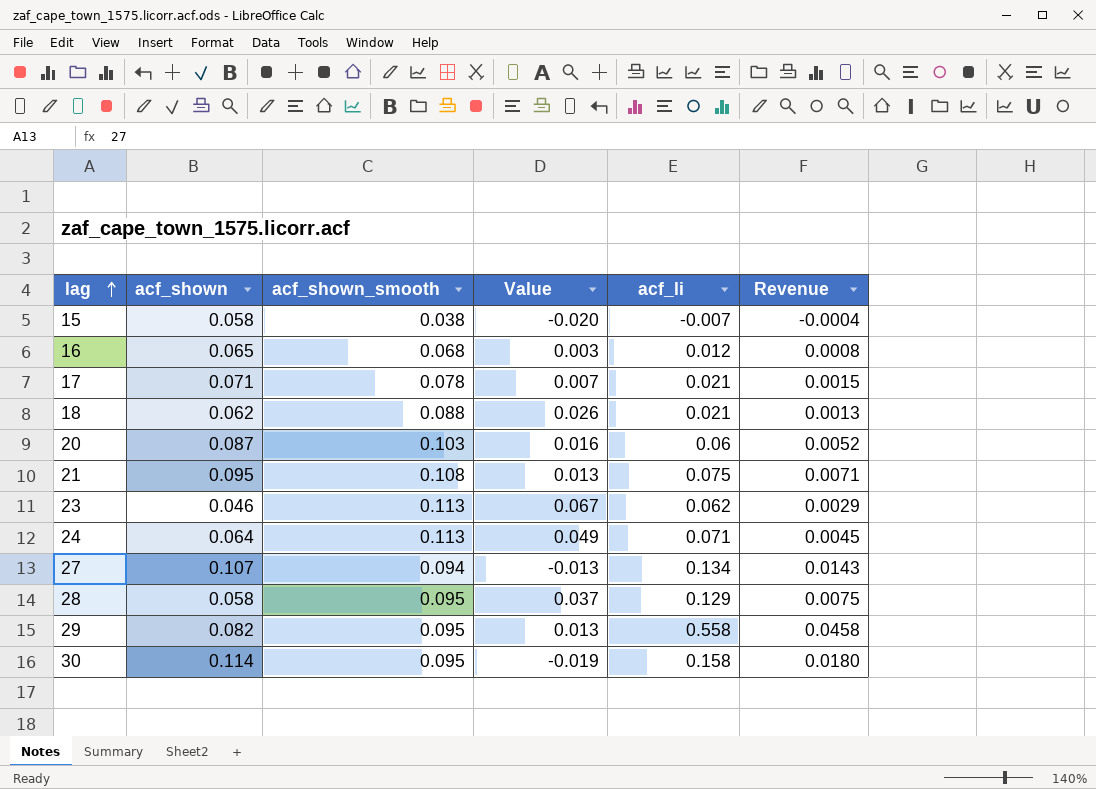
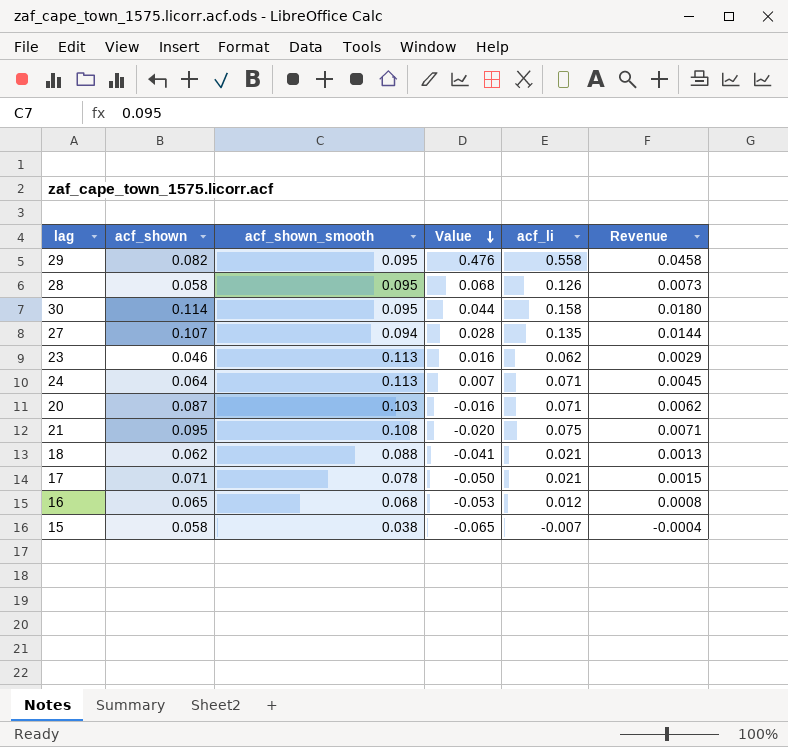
row order: lag ascending -> Value descending
column Value | formula: [acf_shown_smooth] - [acf_shown] -> [acf_li] - [acf_shown]
28 | acf_li: 0.129 -> 0.126
28 | Revenue: 0.0075 -> 0.0073
27 | acf_li: 0.134 -> 0.135
27 | Revenue: 0.0143 -> 0.0144
20 | acf_li: 0.06 -> 0.071
20 | Revenue: 0.0052 -> 0.0062

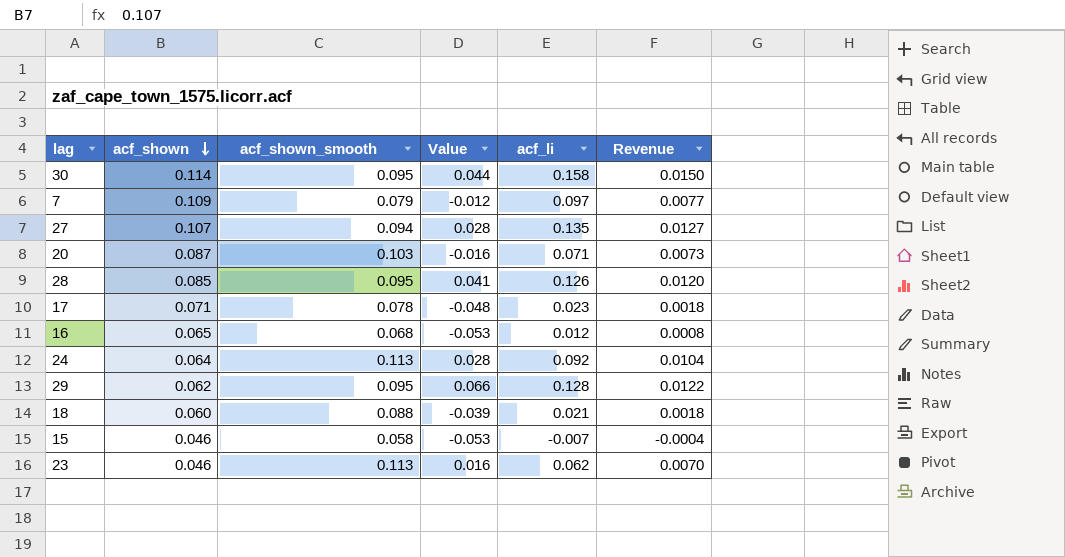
row order: Value descending -> acf_shown descending
column Revenue | formula: [acf_shown] * [acf_li] -> [acf_shown_smooth] * [acf_li]
row 21: 0.095 | 0.108 | -0.020 | 0.075 | 0.0071 -> none
row 7: none -> 0.109 | 0.079 | -0.012 | 0.097 | 0.0077
28 | acf_shown: 0.058 -> 0.085
28 | Value: 0.068 -> 0.041
17 | Value: -0.050 -> -0.048
17 | acf_li: 0.021 -> 0.023
24 | Value: 0.007 -> 0.028
24 | acf_li: 0.071 -> 0.092
29 | acf_shown: 0.082 -> 0.062
29 | Value: 0.476 -> 0.066
29 | acf_li: 0.558 -> 0.128
18 | acf_shown: 0.062 -> 0.060
18 | Value: -0.041 -> -0.039
15 | acf_shown: 0.058 -> 0.046
15 | acf_shown_smooth: 0.038 -> 0.058
15 | Value: -0.065 -> -0.053

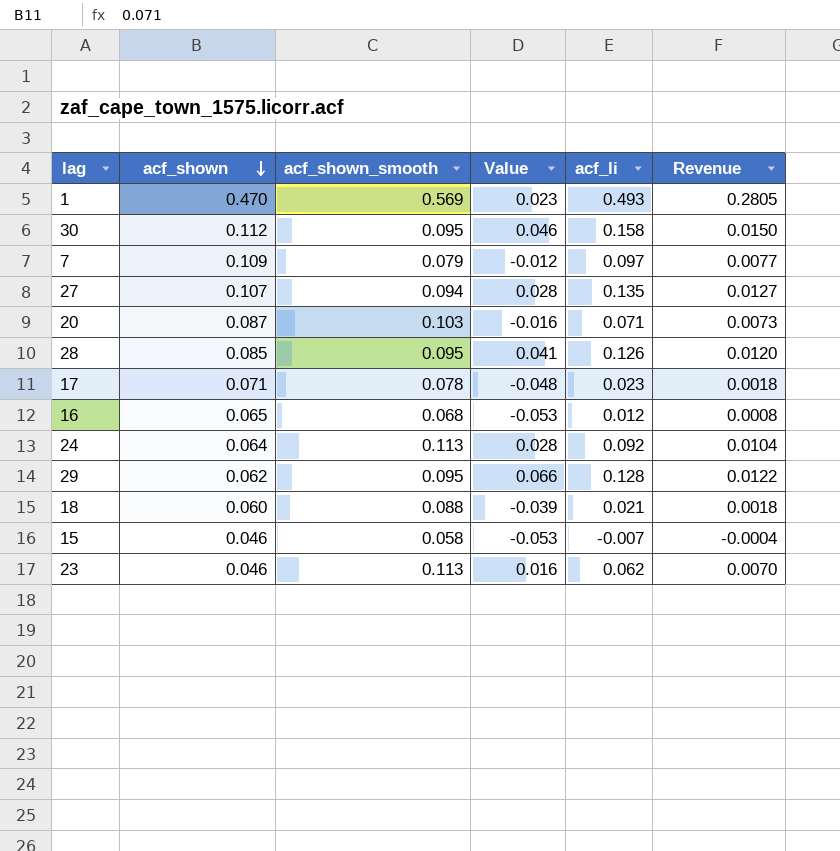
row 1: none -> 0.470 | 0.569 | 0.023 | 0.493 | 0.2805
30 | acf_shown: 0.114 -> 0.112
30 | Value: 0.044 -> 0.046

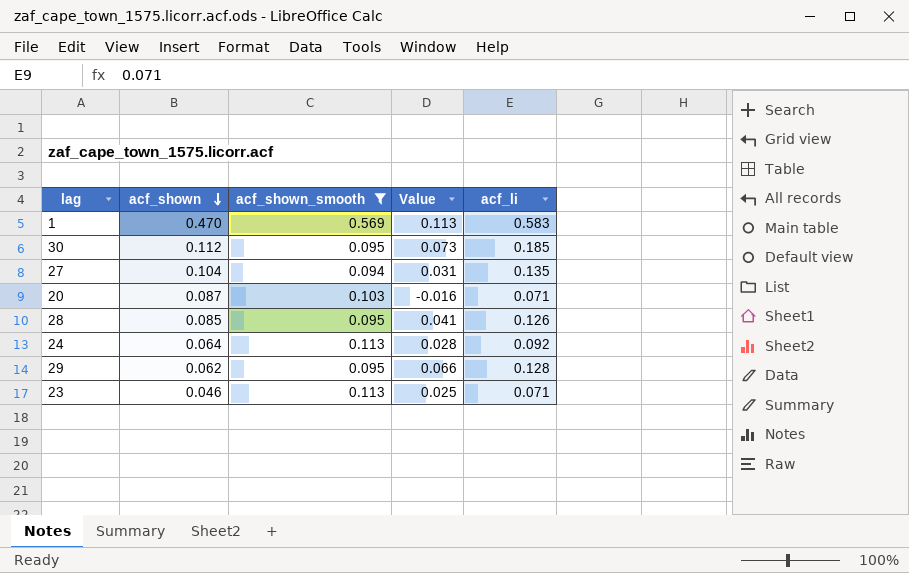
filter: none -> acf_shown_smooth >= 0.094
column Revenue | formula: [acf_shown_smooth] * [acf_li] -> none
1 | Value: 0.023 -> 0.113
1 | acf_li: 0.493 -> 0.583
30 | Value: 0.046 -> 0.073
30 | acf_li: 0.158 -> 0.185
27 | acf_shown: 0.107 -> 0.104
27 | Value: 0.028 -> 0.031
23 | Value: 0.016 -> 0.025
23 | acf_li: 0.062 -> 0.071

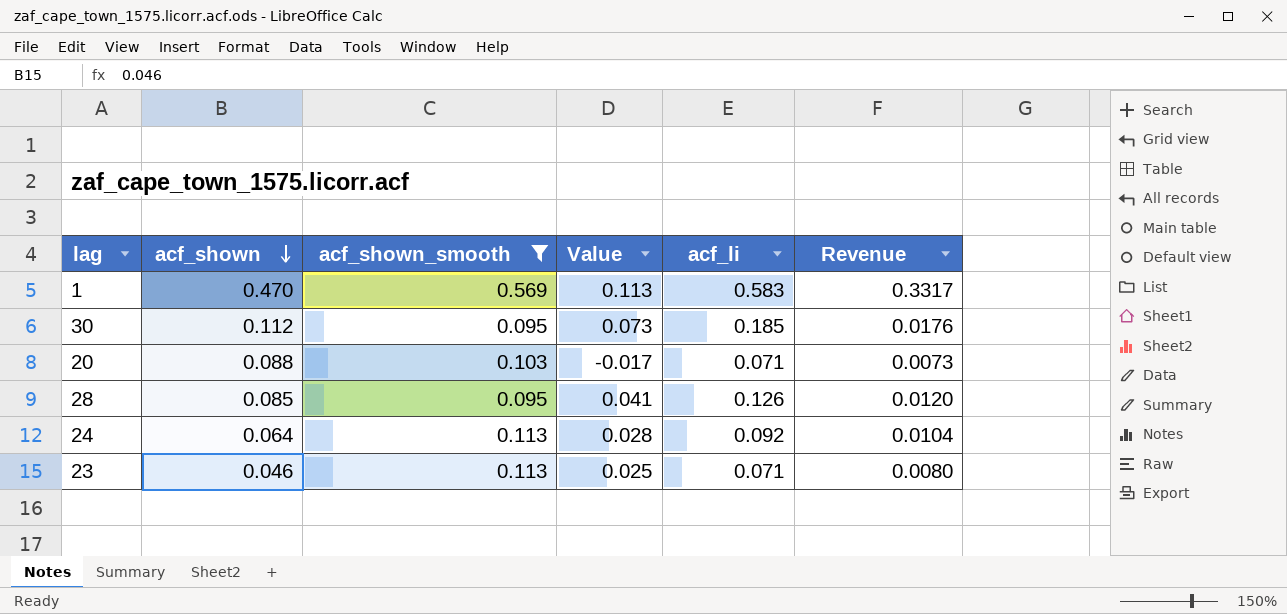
column Revenue | formula: none -> [acf_shown_smooth] * [acf_li]
row 27: 0.104 | 0.094 | 0.031 | 0.135 -> none
row 29: 0.062 | 0.095 | 0.066 | 0.128 -> none
20 | acf_shown: 0.087 -> 0.088
20 | Value: -0.016 -> -0.017

